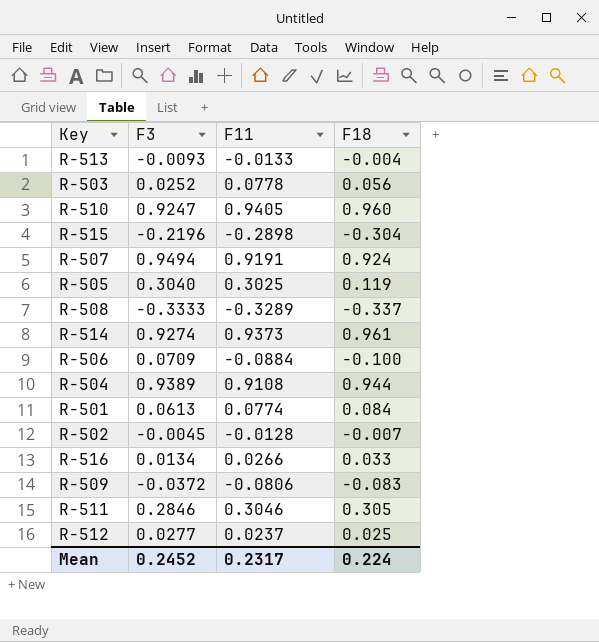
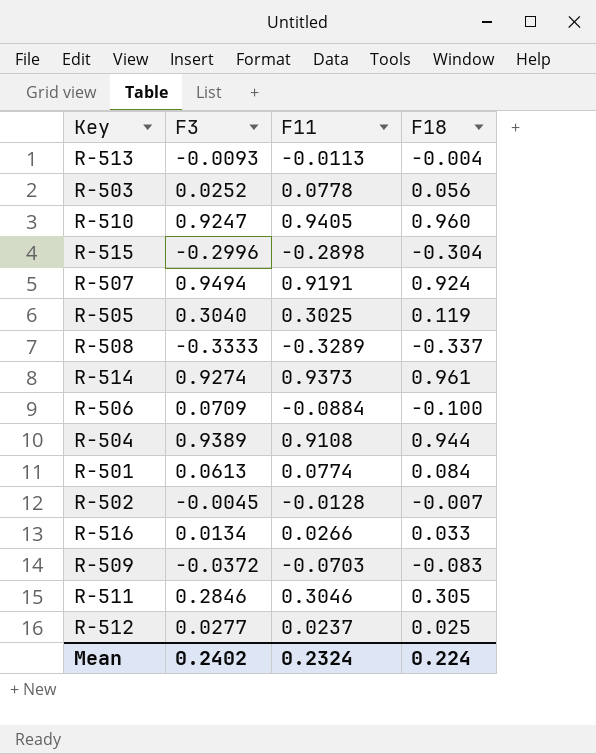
R-513 | F11: -0.0133 -> -0.0113
R-515 | F3: -0.2196 -> -0.2996
R-509 | F11: -0.0806 -> -0.0703
Mean | F3: 0.2452 -> 0.2402
Mean | F11: 0.2317 -> 0.2324

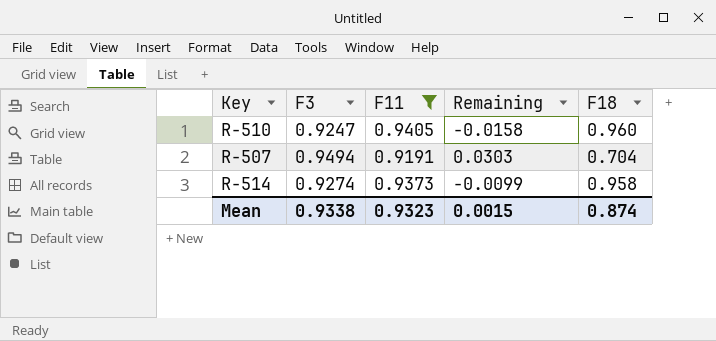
filter: none -> F11 >= 0.9191
column Remaining | formula: none -> [F3] - [F11]
R-507 | F18: 0.924 -> 0.704
R-514 | F18: 0.961 -> 0.958
Mean | F3: 0.2402 -> 0.9338
Mean | F11: 0.2324 -> 0.9323
Mean | F18: 0.224 -> 0.874

